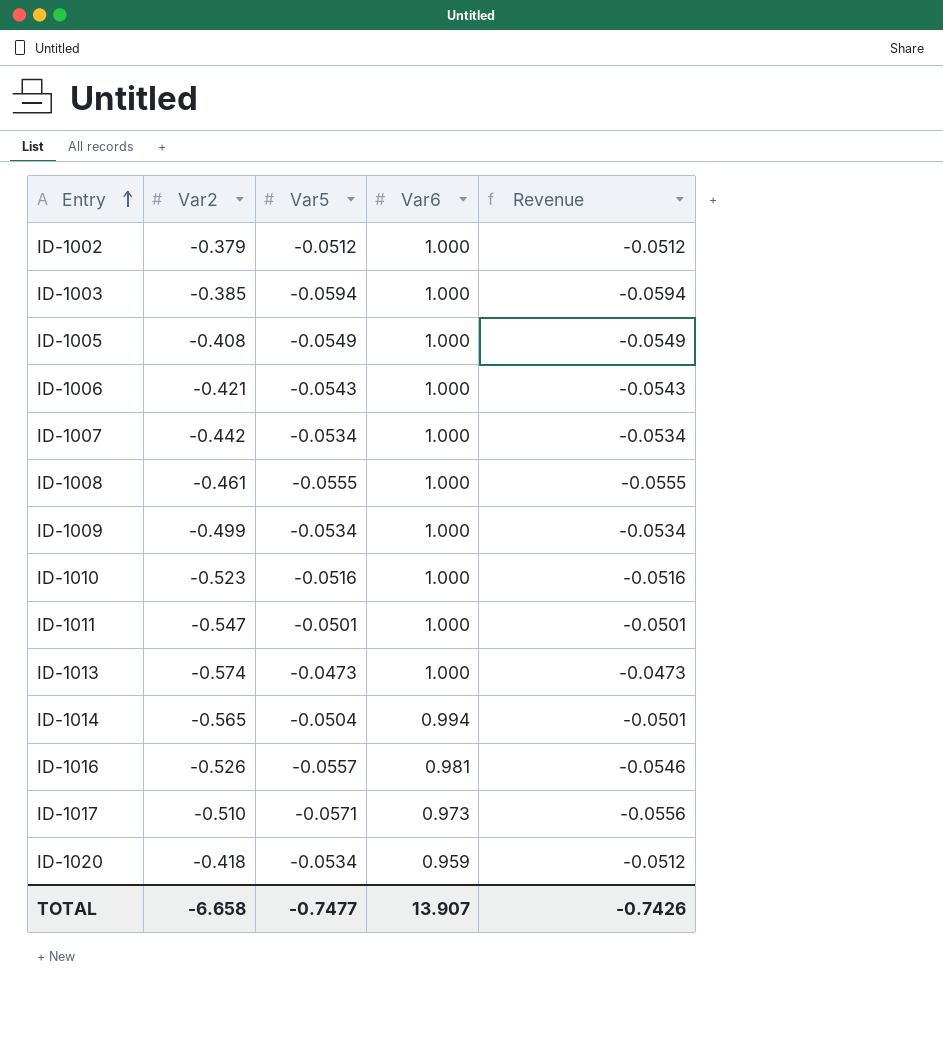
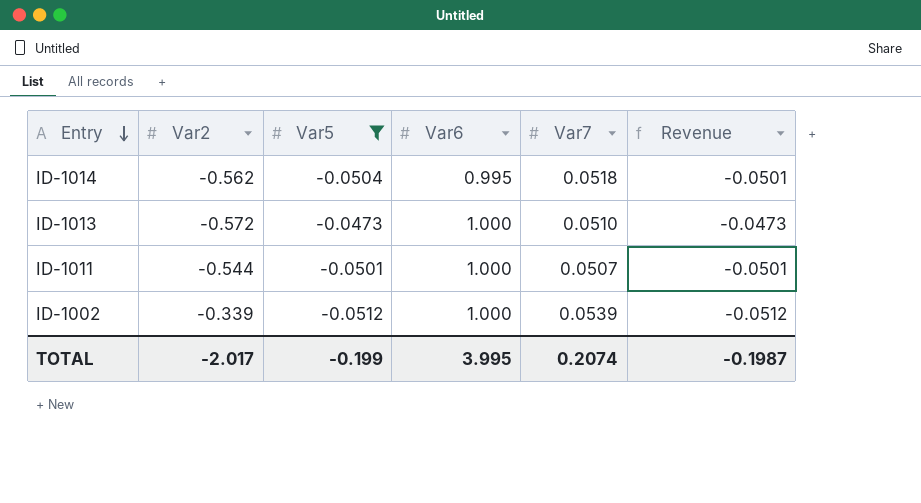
filter: none -> Var5 >= -0.0512
row order: Entry ascending -> Entry descending
column Var7 | position: none -> 5
ID-1014 | Var2: -0.565 -> -0.562
ID-1014 | Var6: 0.994 -> 0.995
ID-1013 | Var2: -0.574 -> -0.572
ID-1011 | Var2: -0.547 -> -0.544
ID-1002 | Var2: -0.379 -> -0.339
TOTAL | Var2: -6.658 -> -2.017
TOTAL | Var5: -0.7477 -> -0.199
TOTAL | Var6: 13.907 -> 3.995
TOTAL | Revenue: -0.7426 -> -0.1987

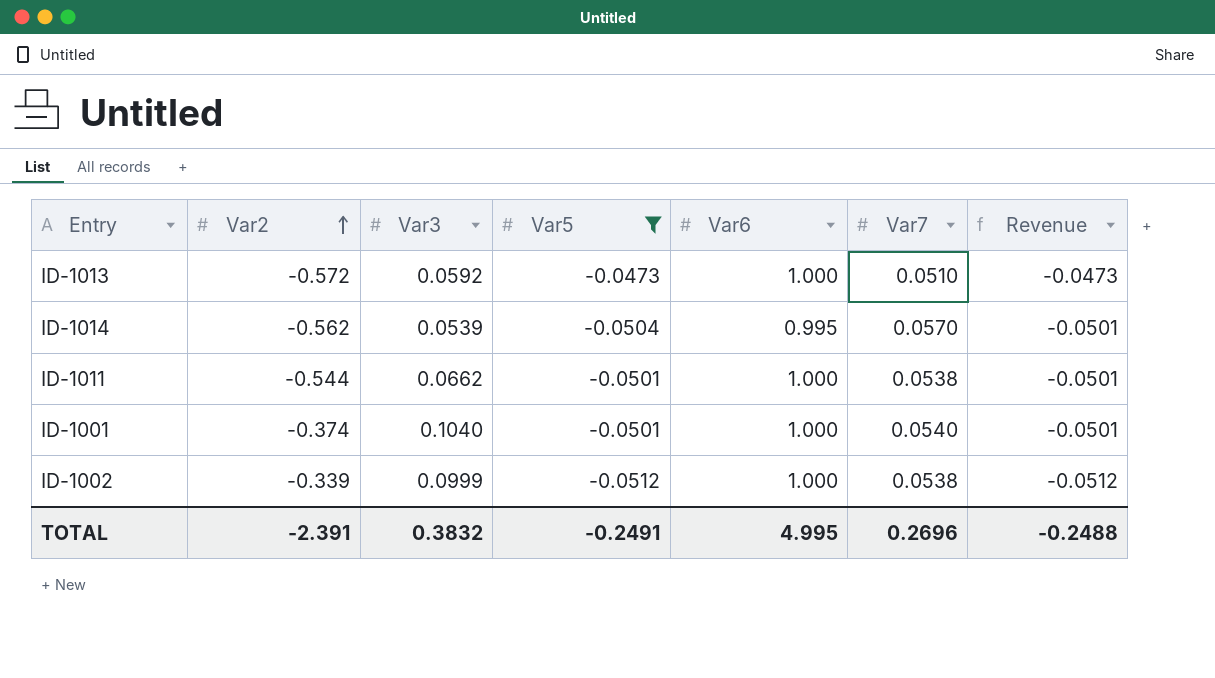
row order: Entry descending -> Var2 ascending
column Var3 | position: none -> 3
ID-1014 | Var7: 0.0518 -> 0.0570
ID-1011 | Var7: 0.0507 -> 0.0538
row ID-1001: none -> -0.374 | 0.1040 | -0.0501 | 1.000 | 0.0540 | -0.0501
ID-1002 | Var7: 0.0539 -> 0.0538
TOTAL | Var2: -2.017 -> -2.391
TOTAL | Var5: -0.199 -> -0.2491
TOTAL | Var6: 3.995 -> 4.995
TOTAL | Var7: 0.2074 -> 0.2696
TOTAL | Revenue: -0.1987 -> -0.2488

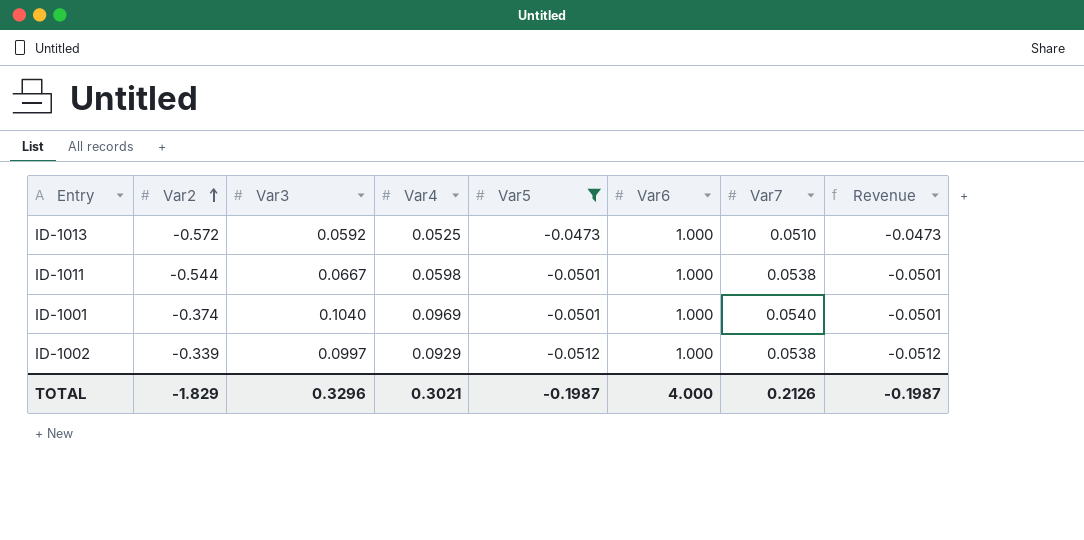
column Var4 | position: none -> 4
row ID-1014: -0.562 | 0.0539 | -0.0504 | 0.995 | 0.0570 | -0.0501 -> none
ID-1011 | Var3: 0.0662 -> 0.0667
ID-1002 | Var3: 0.0999 -> 0.0997
TOTAL | Var2: -2.391 -> -1.829
TOTAL | Var3: 0.3832 -> 0.3296
TOTAL | Var5: -0.2491 -> -0.1987
TOTAL | Var6: 4.995 -> 4.000
TOTAL | Var7: 0.2696 -> 0.2126
TOTAL | Revenue: -0.2488 -> -0.1987

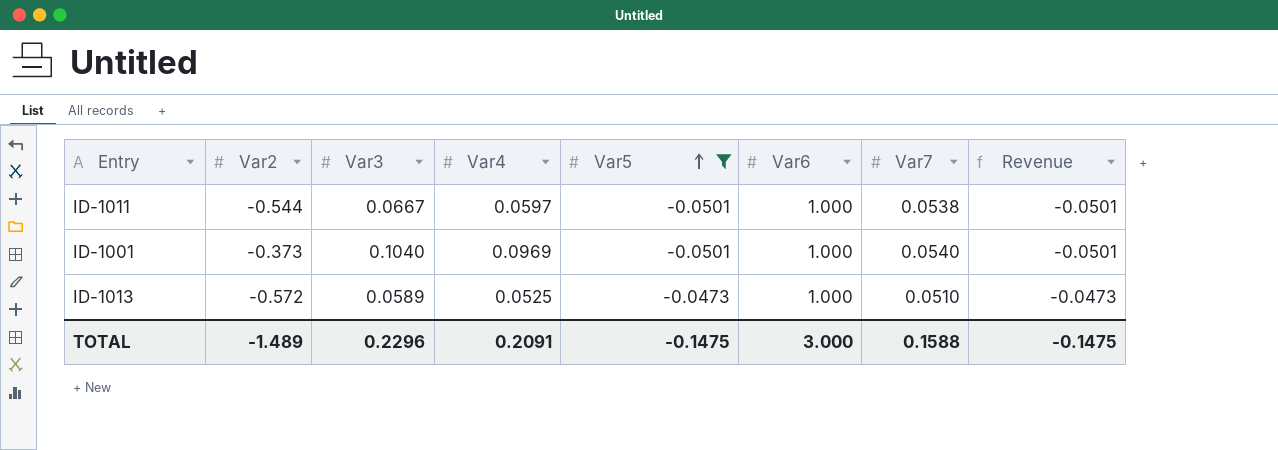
row order: Var2 ascending -> Var5 ascending
row ID-1002: -0.339 | 0.0997 | 0.0929 | -0.0512 | 1.000 | 0.0538 | -0.0512 -> none
ID-1011 | Var4: 0.0598 -> 0.0597
ID-1001 | Var2: -0.374 -> -0.373
ID-1013 | Var3: 0.0592 -> 0.0589
TOTAL | Var2: -1.829 -> -1.489
TOTAL | Var3: 0.3296 -> 0.2296
TOTAL | Var4: 0.3021 -> 0.2091
TOTAL | Var5: -0.1987 -> -0.1475
TOTAL | Var6: 4.000 -> 3.000
TOTAL | Var7: 0.2126 -> 0.1588
TOTAL | Revenue: -0.1987 -> -0.1475

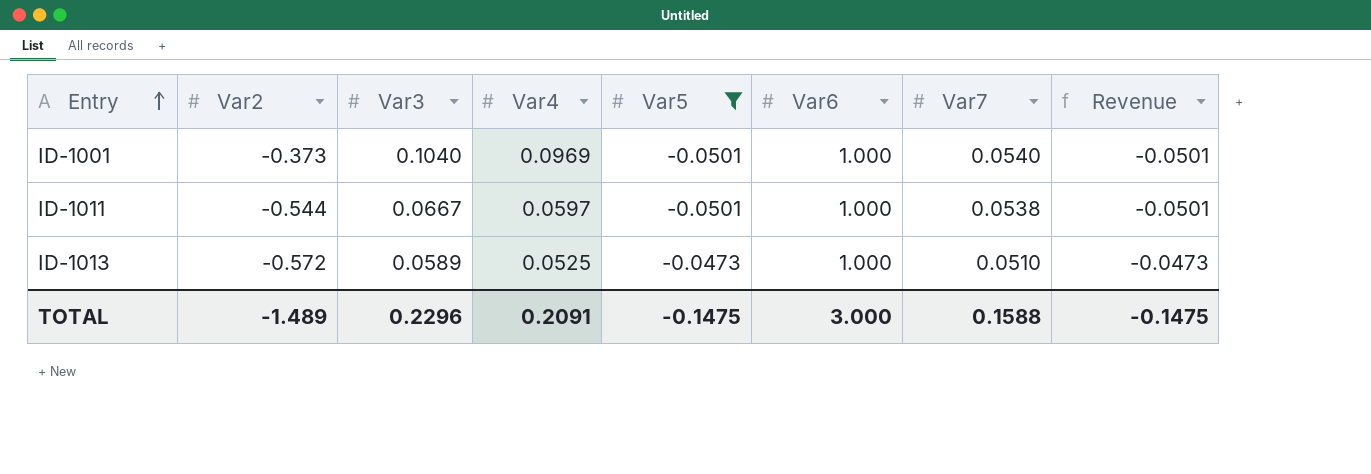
row order: Var5 ascending -> Entry ascending

